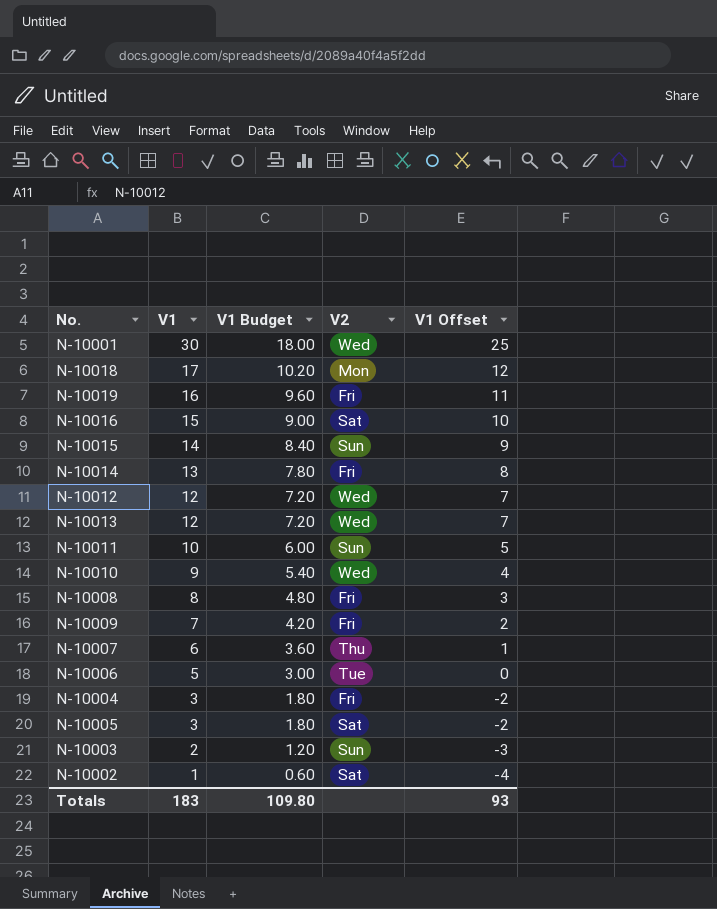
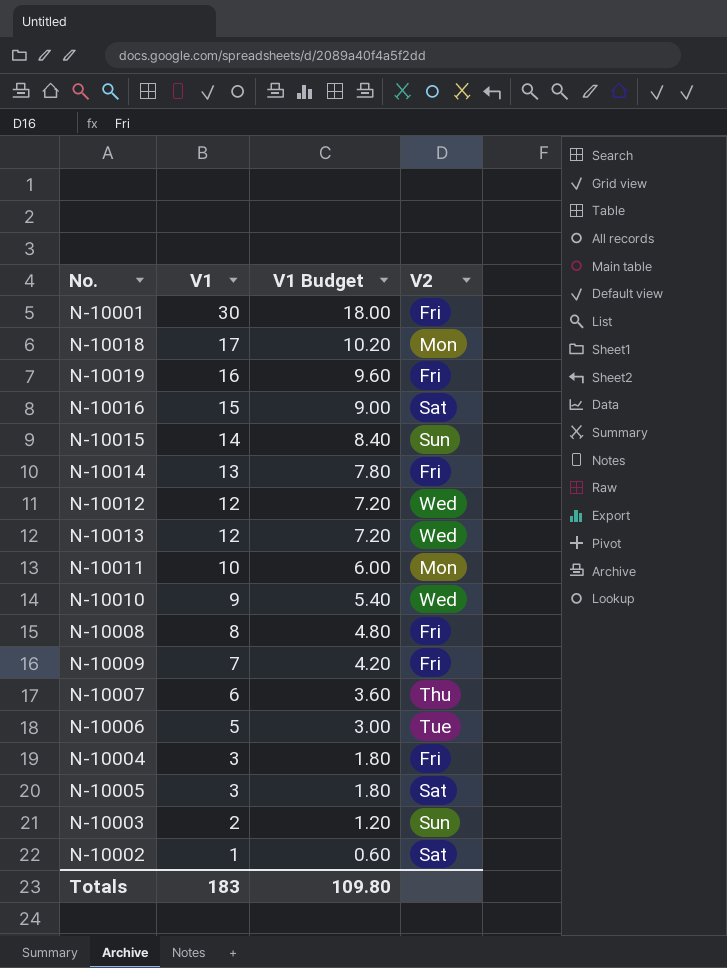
column V1 Offset | formula: [V1] - 5 -> none
N-10001 | V2: Wed -> Fri
N-10011 | V2: Sun -> Mon

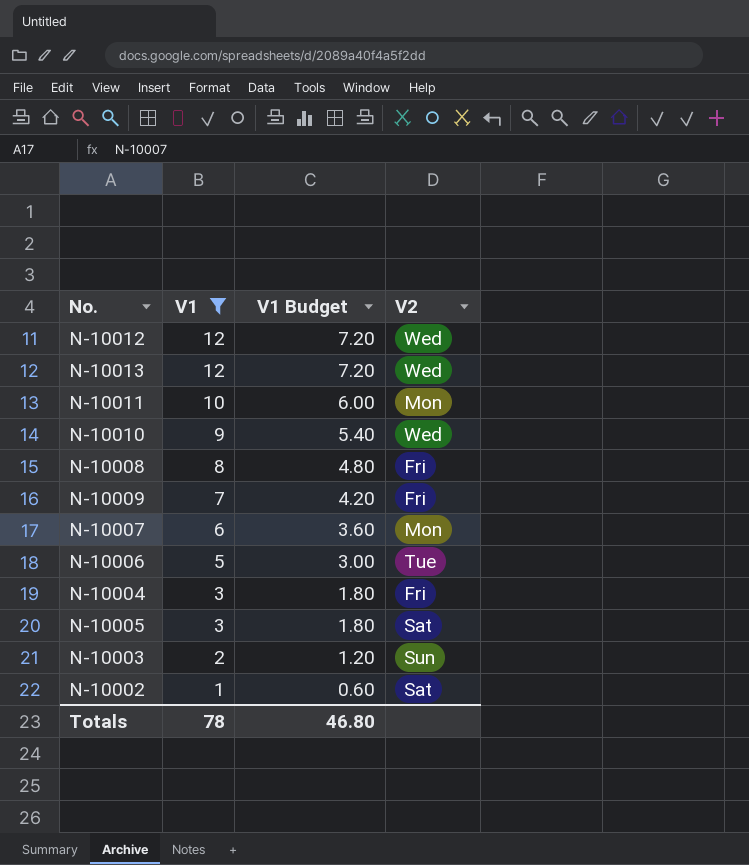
filter: none -> V1 <= 12
N-10007 | V2: Thu -> Mon
Totals | V1: 183 -> 78
Totals | V1 Budget: 109.80 -> 46.80

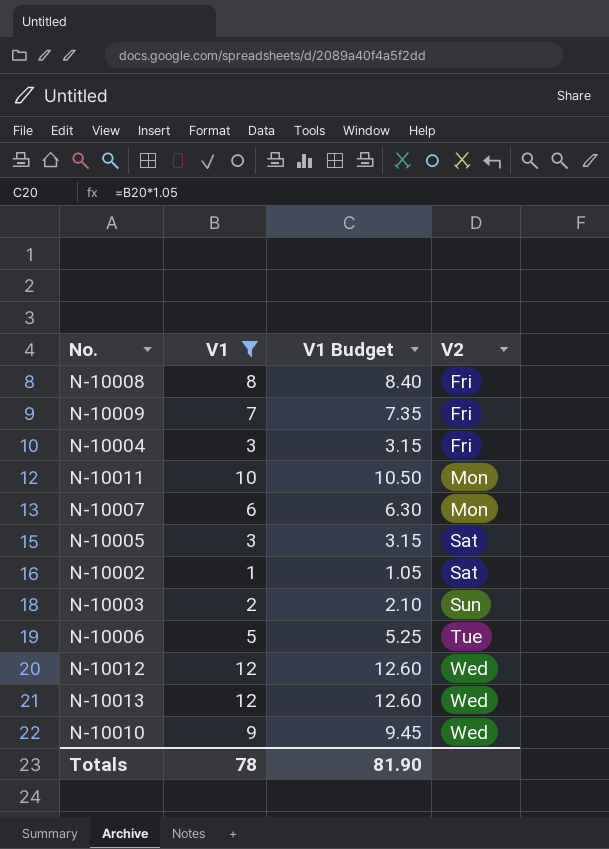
row order: V1 descending -> V2 ascending
column V1 Budget | formula: [V1] * 0.6 -> [V1] * 1.05
Totals | V1 Budget: 46.80 -> 81.90

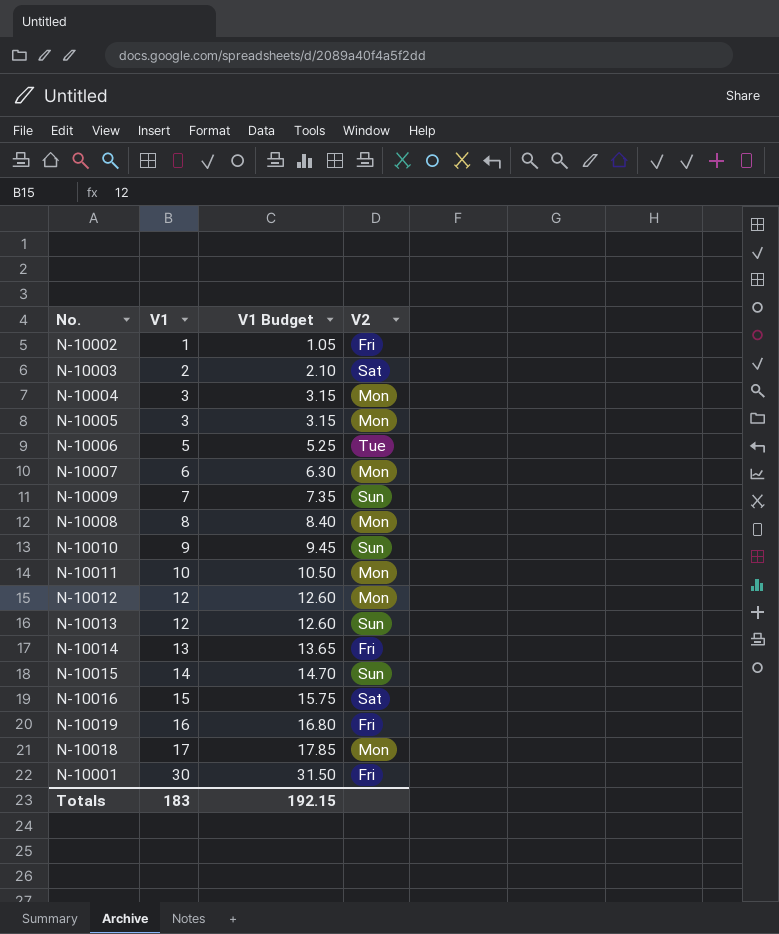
filter: V1 <= 12 -> none
row order: V2 ascending -> V1 ascending
N-10002 | V2: Sat -> Fri
N-10003 | V2: Sun -> Sat
N-10004 | V2: Fri -> Mon
N-10005 | V2: Sat -> Mon
N-10009 | V2: Fri -> Sun
N-10008 | V2: Fri -> Mon
N-10010 | V2: Wed -> Sun
N-10012 | V2: Wed -> Mon
N-10013 | V2: Wed -> Sun
Totals | V1: 78 -> 183
Totals | V1 Budget: 81.90 -> 192.15

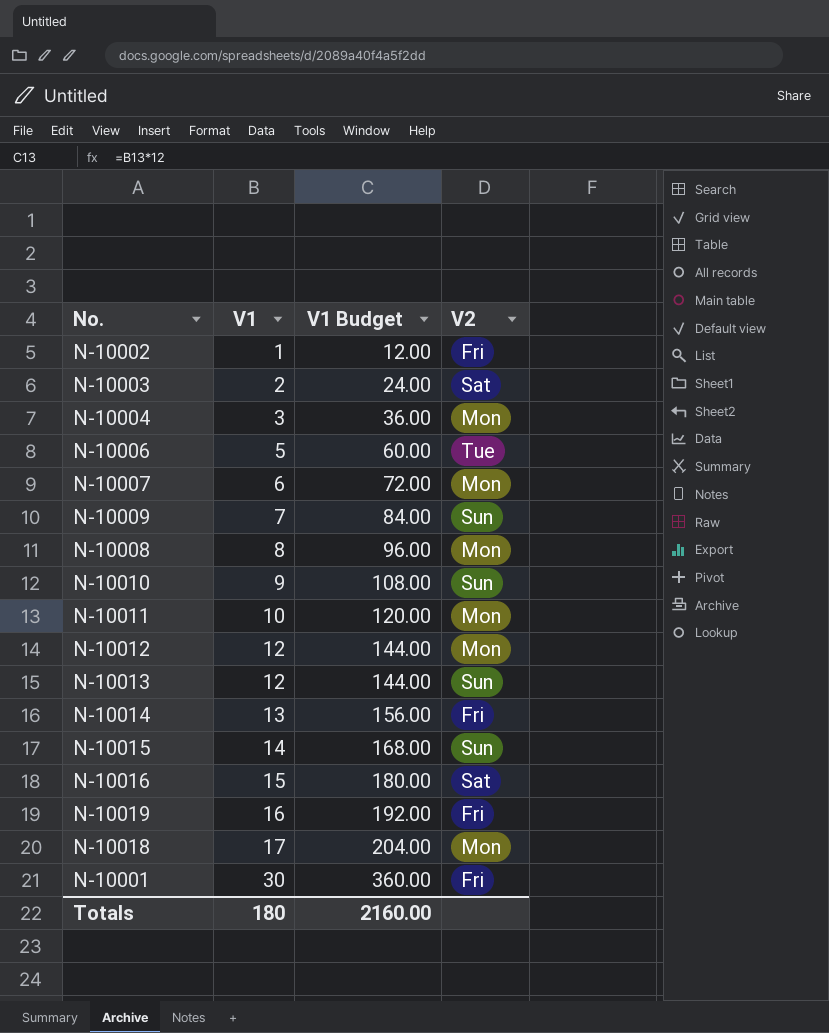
column V1 Budget | formula: [V1] * 1.05 -> [V1] * 12
row N-10005: 3 | 3.15 | Mon -> none
Totals | V1: 183 -> 180
Totals | V1 Budget: 192.15 -> 2160.00

